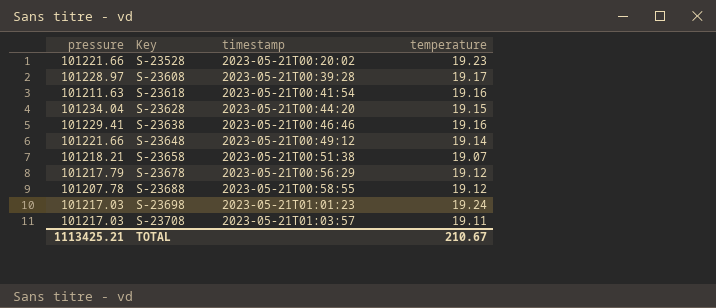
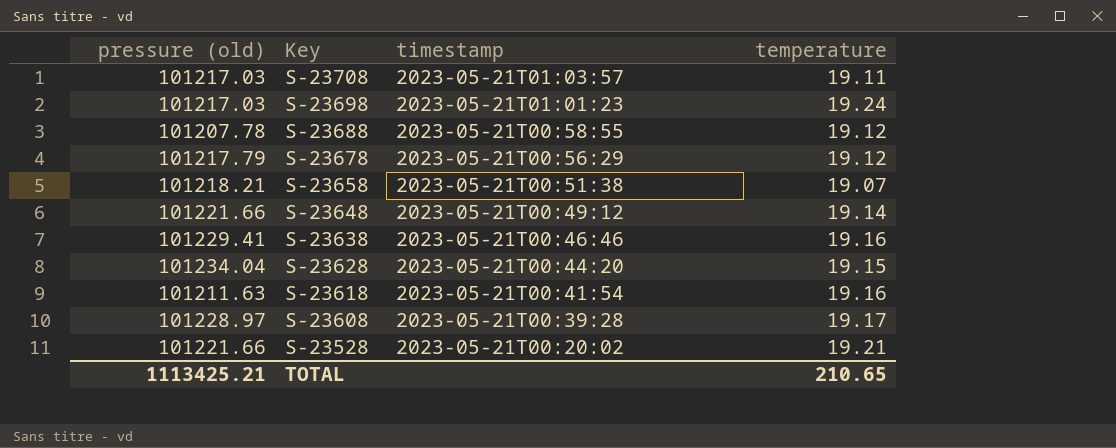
row order: Key ascending -> Key descending
column name: pressure -> pressure (old)
S-23528 | temperature: 19.23 -> 19.21
TOTAL | temperature: 210.67 -> 210.65

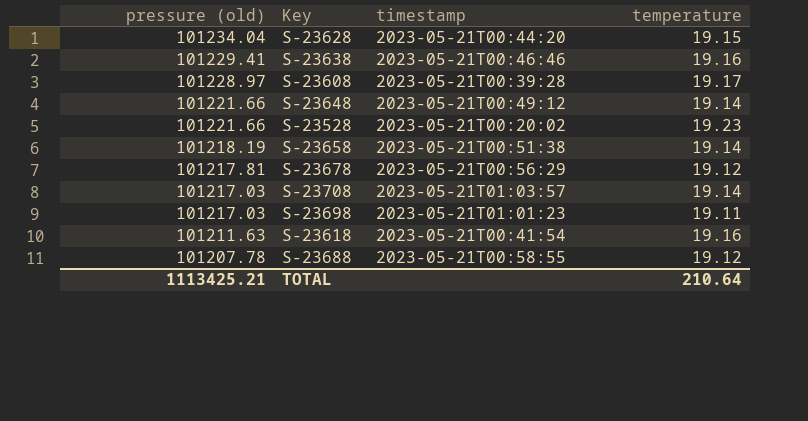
row order: Key descending -> pressure (old) descending
S-23528 | temperature: 19.21 -> 19.23
S-23658 | pressure (old): 101218.21 -> 101218.19
S-23658 | temperature: 19.07 -> 19.14
S-23678 | pressure (old): 101217.79 -> 101217.81
S-23708 | temperature: 19.11 -> 19.14
S-23698 | temperature: 19.24 -> 19.11
TOTAL | temperature: 210.65 -> 210.64

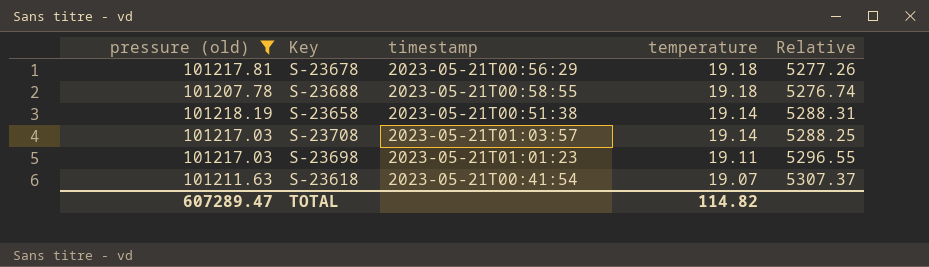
filter: none -> pressure (old) <= 101218.19
row order: pressure (old) descending -> temperature descending
column Relative | formula: none -> [pressure (old)] / [temperature]
S-23678 | temperature: 19.12 -> 19.18
S-23688 | temperature: 19.12 -> 19.18
S-23618 | temperature: 19.16 -> 19.07
TOTAL | pressure (old): 1113425.21 -> 607289.47
TOTAL | temperature: 210.64 -> 114.82

